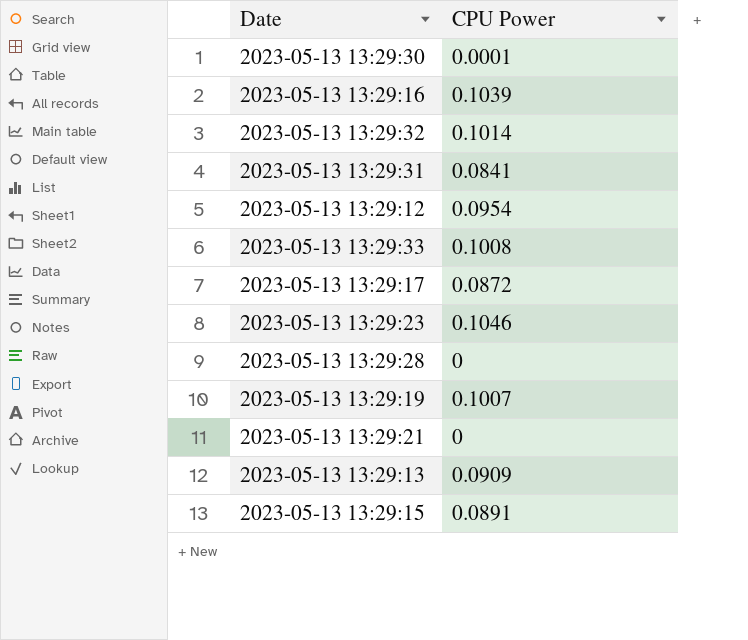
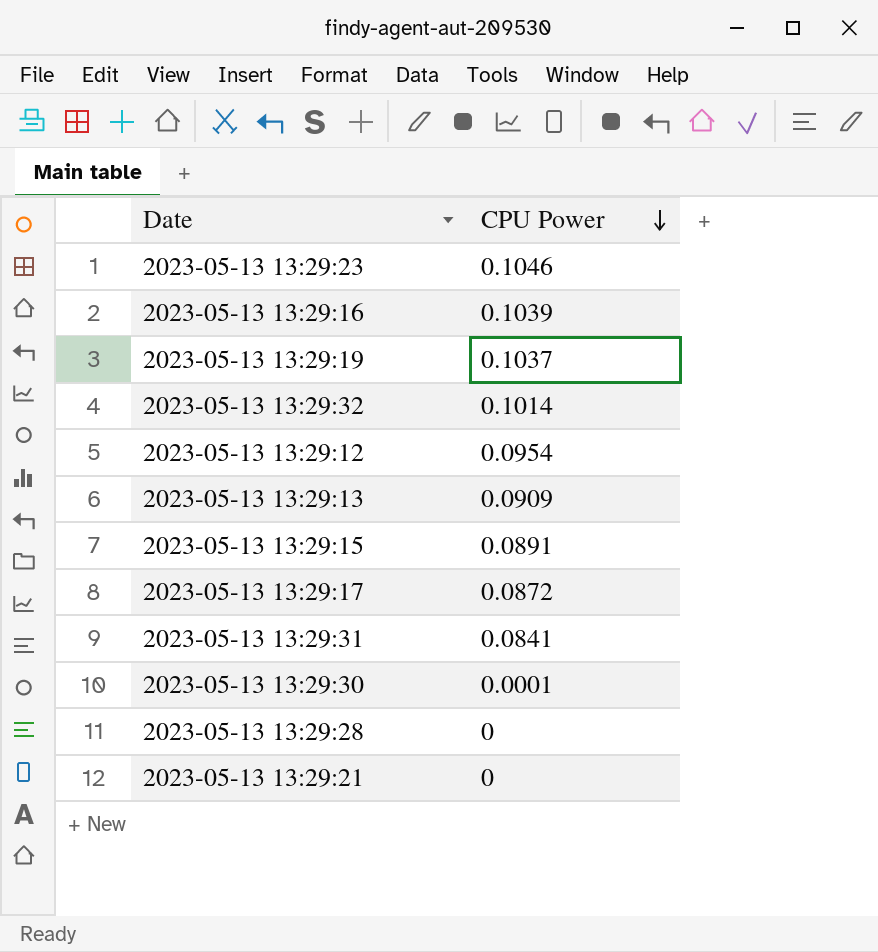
row order: none -> CPU Power descending
row 2023-05-13 13:29:33: 0.1008 -> none
2023-05-13 13:29:19 | CPU Power: 0.1007 -> 0.1037

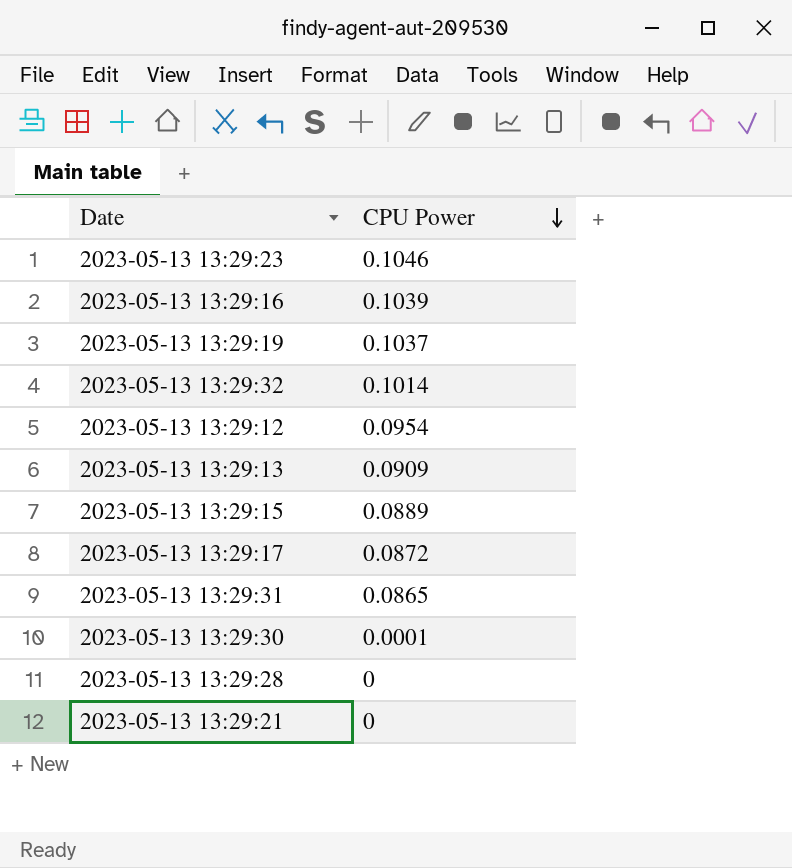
2023-05-13 13:29:15 | CPU Power: 0.0891 -> 0.0889
2023-05-13 13:29:31 | CPU Power: 0.0841 -> 0.0865

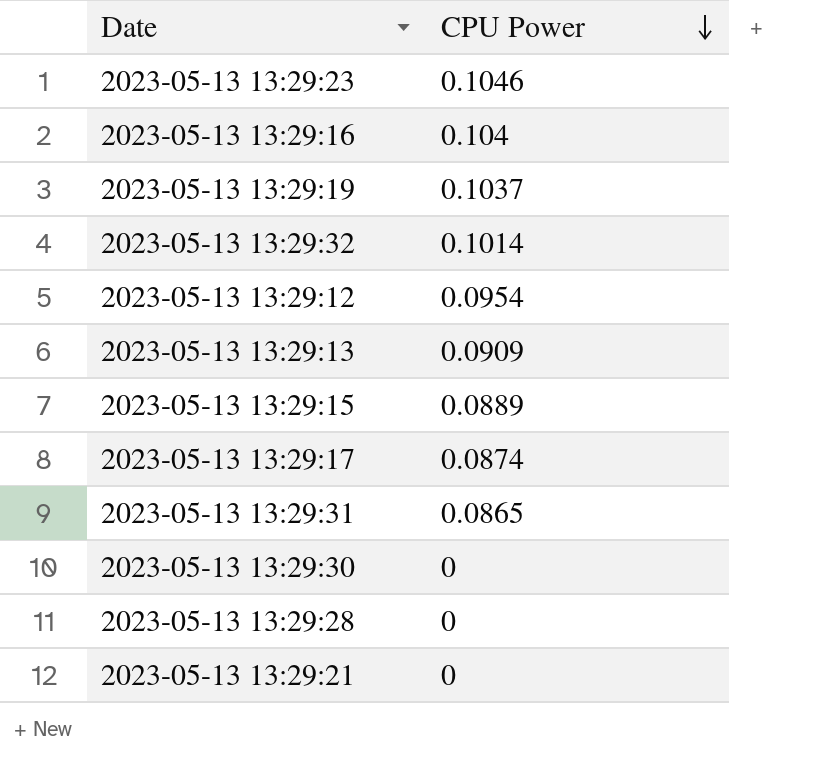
2023-05-13 13:29:16 | CPU Power: 0.1039 -> 0.104
2023-05-13 13:29:17 | CPU Power: 0.0872 -> 0.0874
2023-05-13 13:29:30 | CPU Power: 0.0001 -> 0

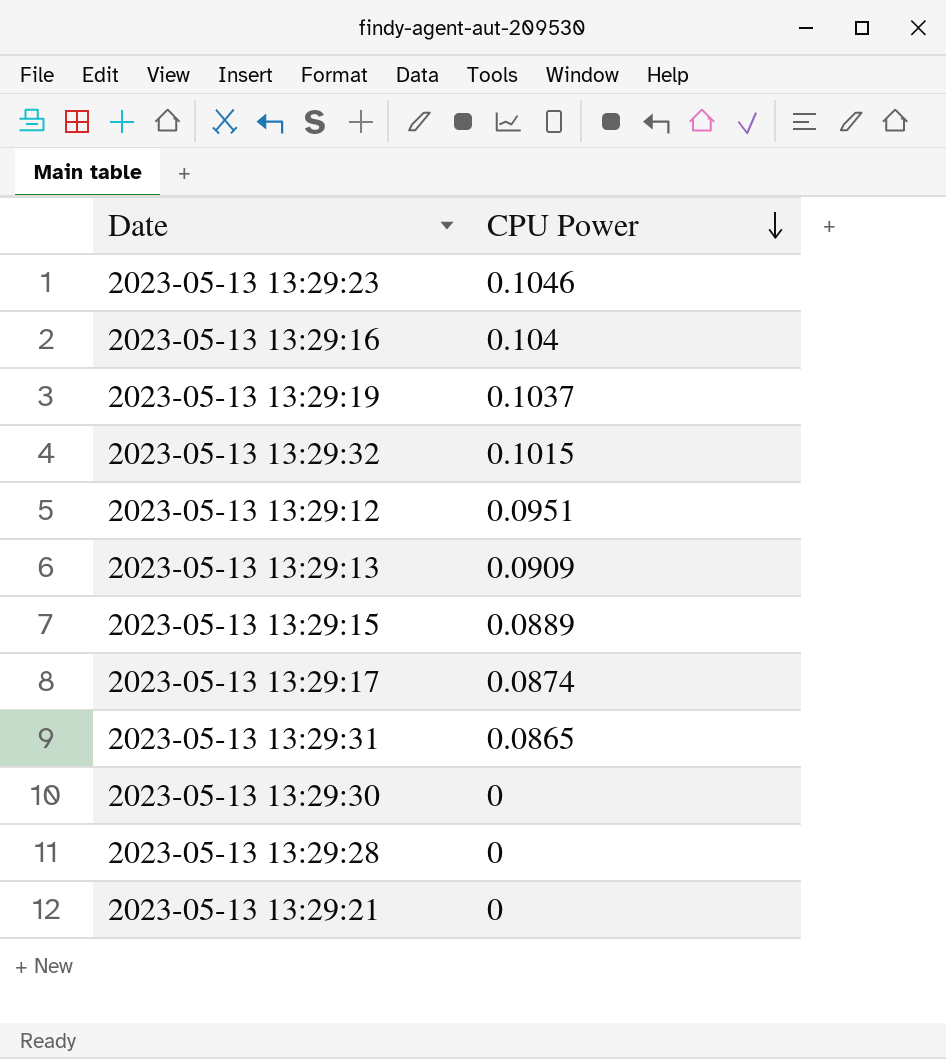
2023-05-13 13:29:32 | CPU Power: 0.1014 -> 0.1015
2023-05-13 13:29:12 | CPU Power: 0.0954 -> 0.0951

